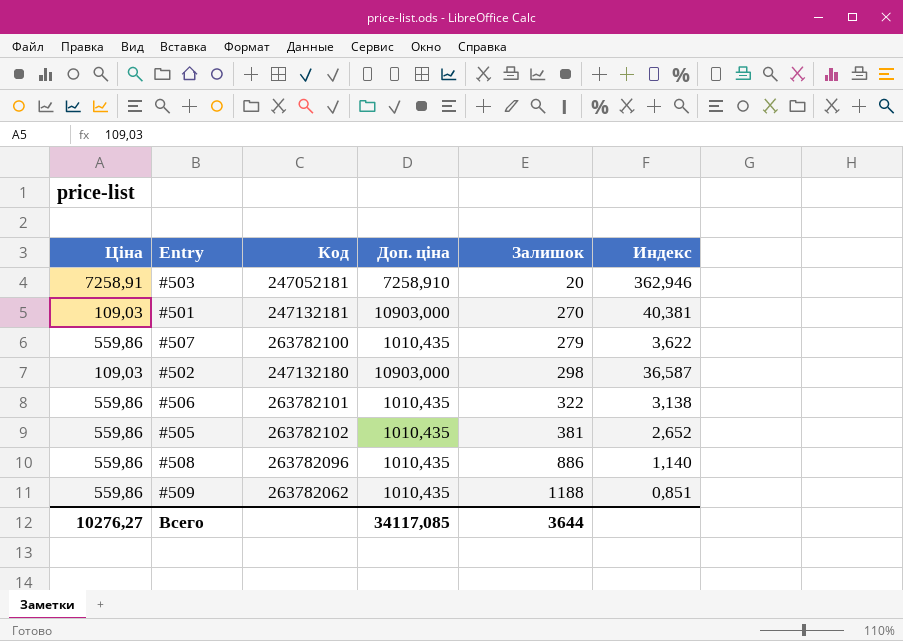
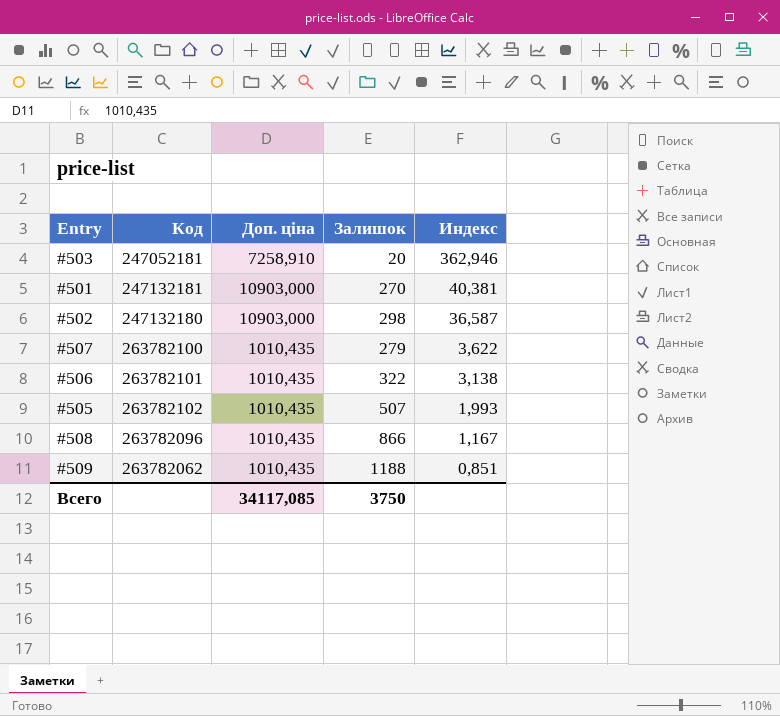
row order: Залишок ascending -> Индекс descending
column Ціна | position: 1 -> none
#505 | Залишок: 381 -> 507
#505 | Индекс: 2,652 -> 1,993
#508 | Залишок: 886 -> 866
#508 | Индекс: 1,140 -> 1,167
Всего | Залишок: 3644 -> 3750

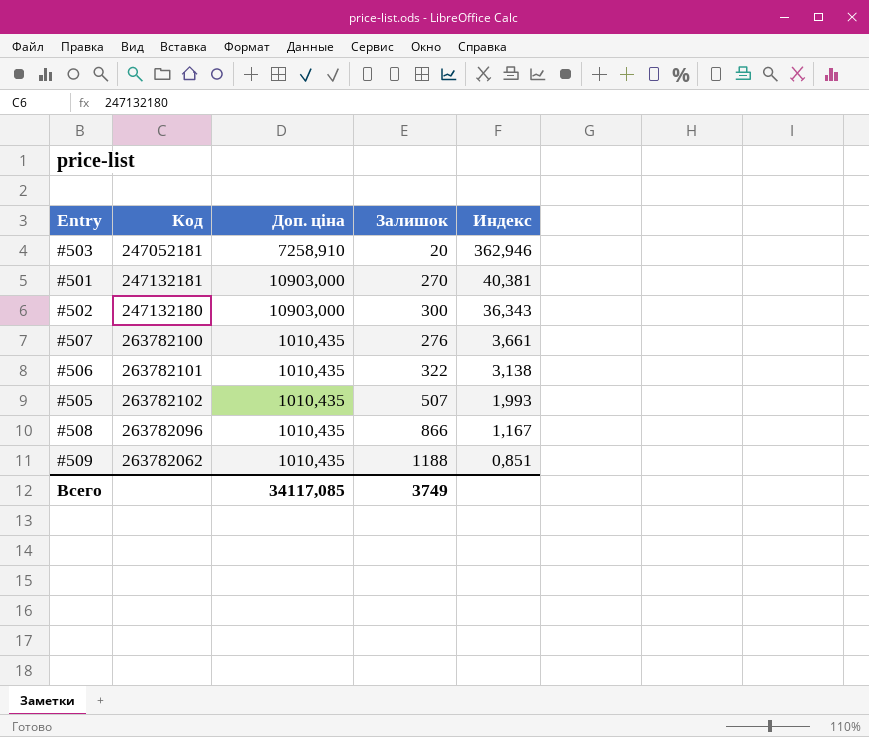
#502 | Залишок: 298 -> 300
#502 | Индекс: 36,587 -> 36,343
#507 | Залишок: 279 -> 276
#507 | Индекс: 3,622 -> 3,661
Всего | Залишок: 3750 -> 3749

